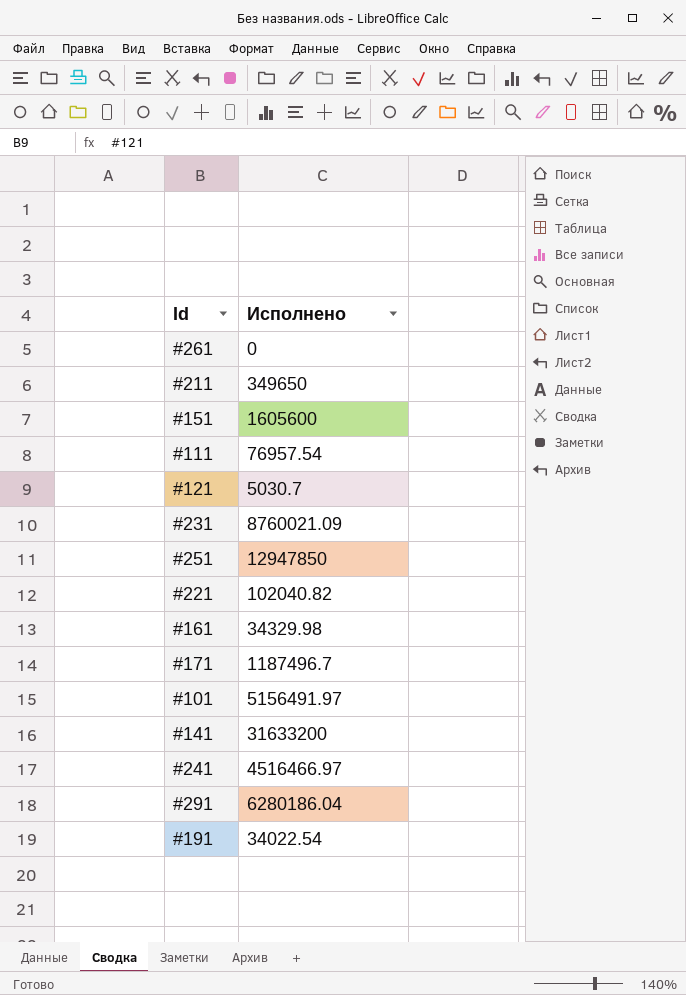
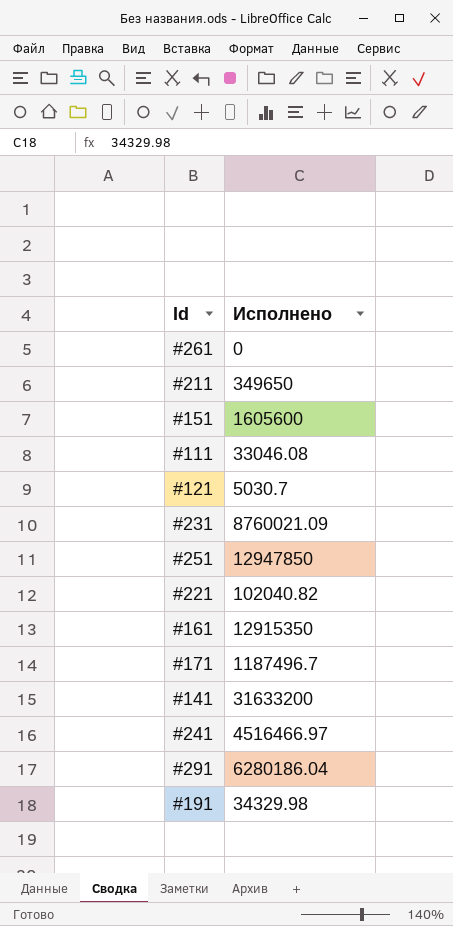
row #101: 5156491.97 -> none
#111 | Исполнено: 76957.54 -> 33046.08
#161 | Исполнено: 34329.98 -> 12915350
#191 | Исполнено: 34022.54 -> 34329.98

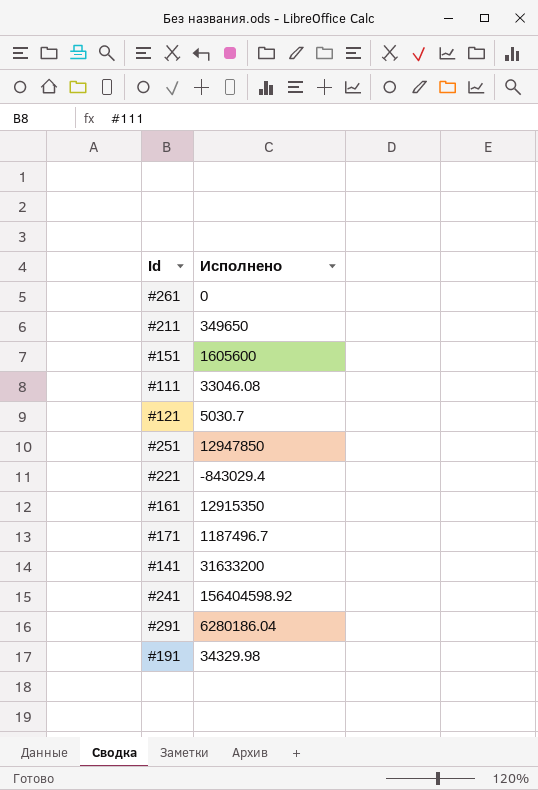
row #231: 8760021.09 -> none
#221 | Исполнено: 102040.82 -> -843029.4
#241 | Исполнено: 4516466.97 -> 156404598.92

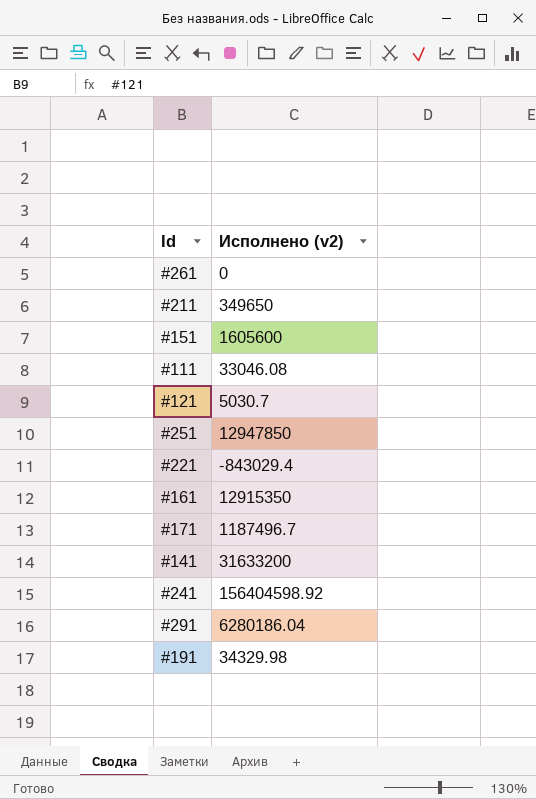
column name: Исполнено -> Исполнено (v2)

